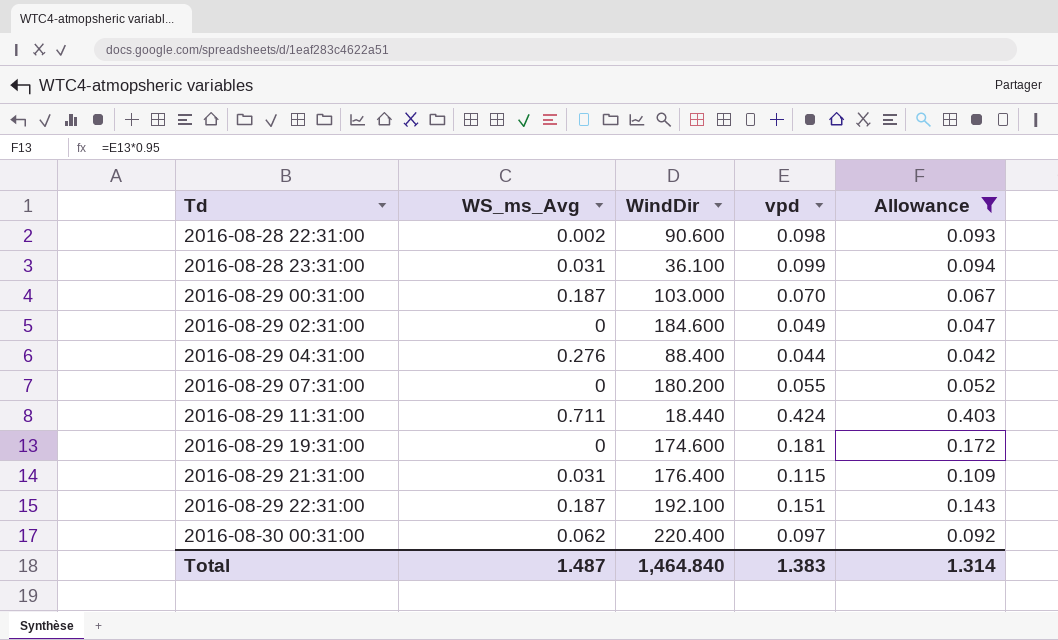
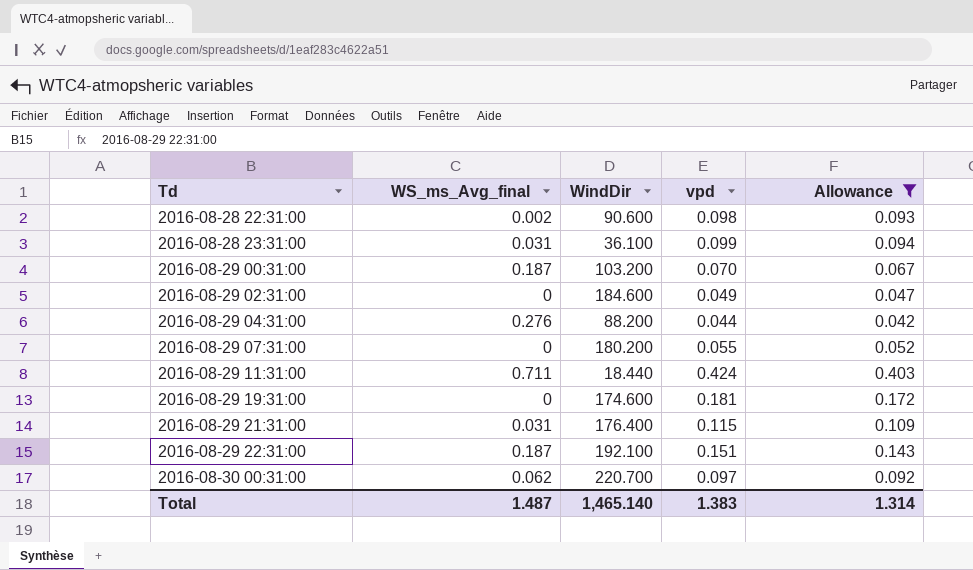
column name: WS_ms_Avg -> WS_ms_Avg_final
2016-08-29 00:31:00 | WindDir: 103.000 -> 103.200
2016-08-29 04:31:00 | WindDir: 88.400 -> 88.200
2016-08-30 00:31:00 | WindDir: 220.400 -> 220.700
Total | WindDir: 1,464.840 -> 1,465.140

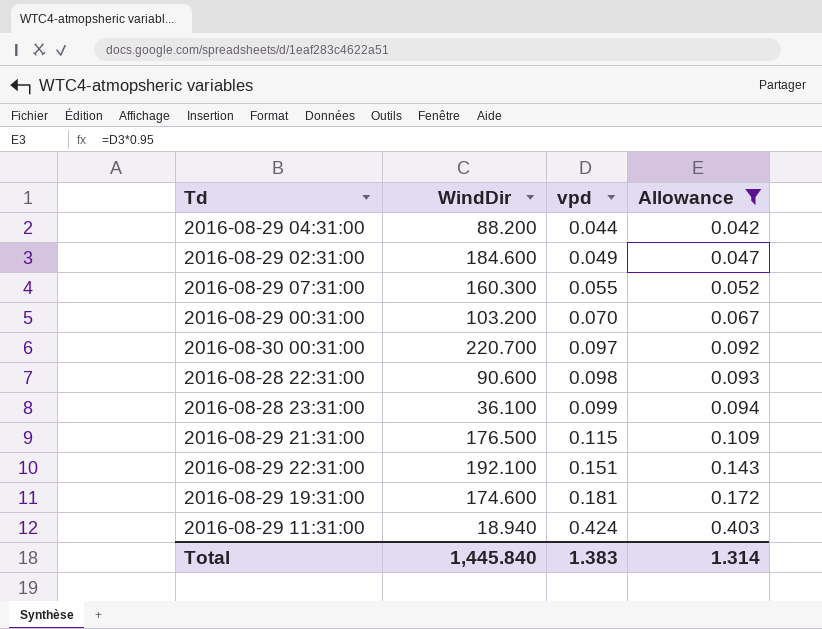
row order: Td ascending -> vpd ascending
column WS_ms_Avg_final | position: 2 -> none
2016-08-29 07:31:00 | WindDir: 180.200 -> 160.300
2016-08-29 21:31:00 | WindDir: 176.400 -> 176.500
2016-08-29 11:31:00 | WindDir: 18.440 -> 18.940
Total | WindDir: 1,465.140 -> 1,445.840

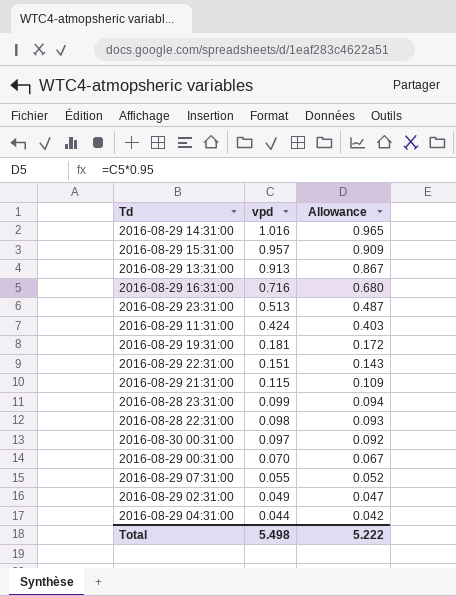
filter: Allowance <= 0.403 -> none
row order: vpd ascending -> vpd descending
column WindDir | position: 2 -> none
Total | vpd: 1.383 -> 5.498
Total | Allowance: 1.314 -> 5.222

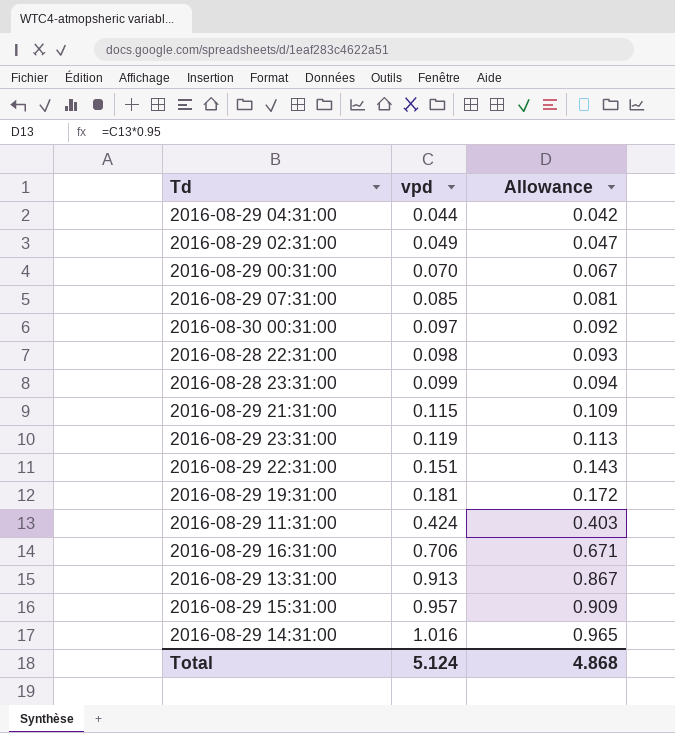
row order: vpd descending -> vpd ascending
2016-08-29 07:31:00 | vpd: 0.055 -> 0.085
2016-08-29 07:31:00 | Allowance: 0.052 -> 0.081
2016-08-29 23:31:00 | vpd: 0.513 -> 0.119
2016-08-29 23:31:00 | Allowance: 0.487 -> 0.113
2016-08-29 16:31:00 | vpd: 0.716 -> 0.706
2016-08-29 16:31:00 | Allowance: 0.680 -> 0.671
Total | vpd: 5.498 -> 5.124
Total | Allowance: 5.222 -> 4.868

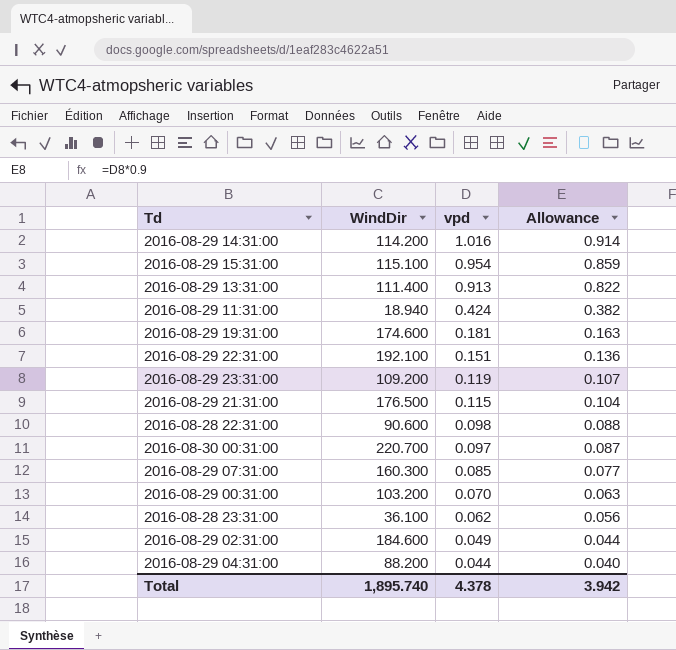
row order: vpd ascending -> vpd descending
column WindDir | position: none -> 2
column Allowance | formula: [vpd] * 0.95 -> [vpd] * 0.9
row 2016-08-29 16:31:00: 0.706 | 0.671 -> none
2016-08-29 15:31:00 | vpd: 0.957 -> 0.954
2016-08-28 23:31:00 | vpd: 0.099 -> 0.062
Total | vpd: 5.124 -> 4.378
Total | Allowance: 4.868 -> 3.942

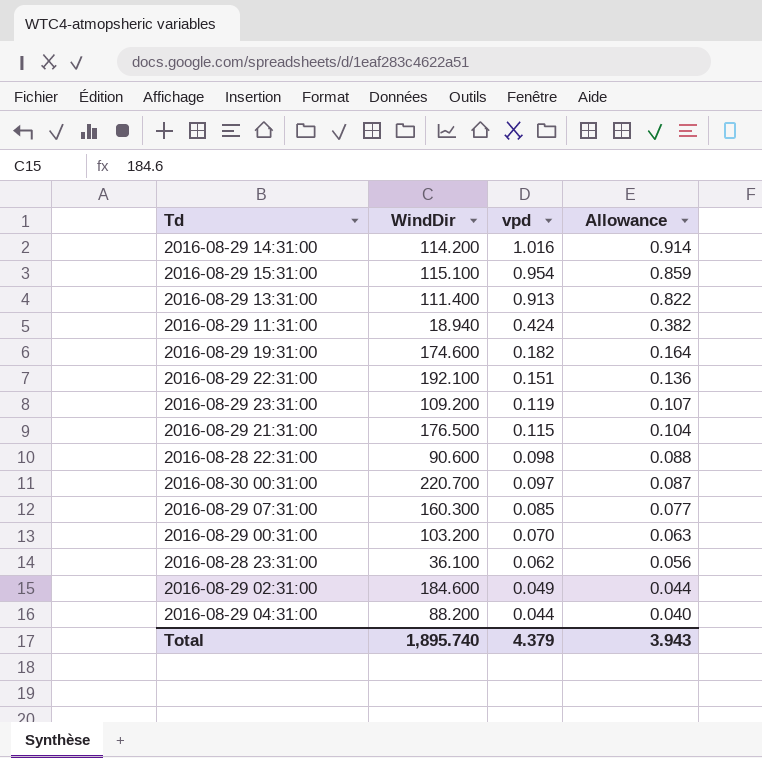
2016-08-29 19:31:00 | vpd: 0.181 -> 0.182
2016-08-29 19:31:00 | Allowance: 0.163 -> 0.164
Total | vpd: 4.378 -> 4.379
Total | Allowance: 3.942 -> 3.943

